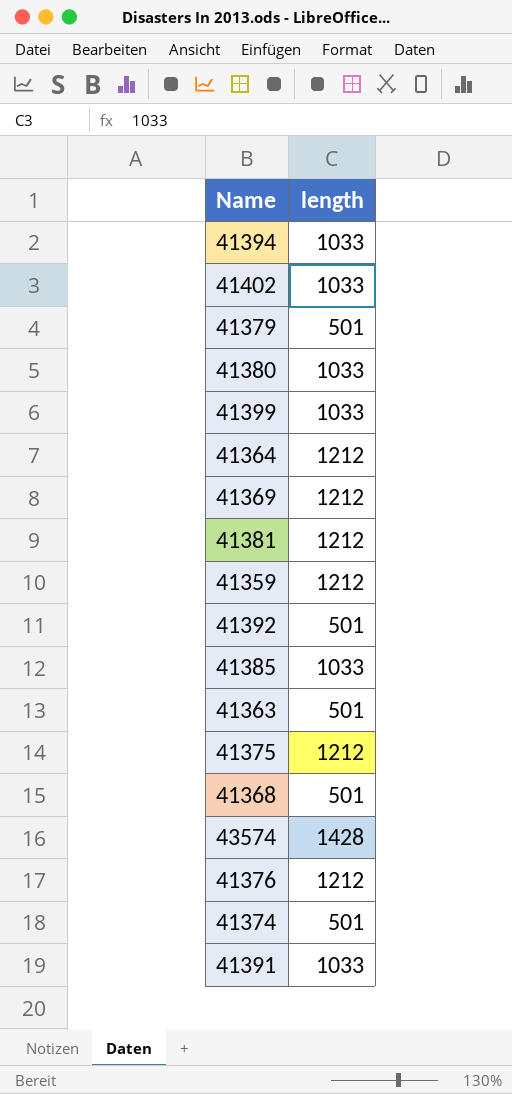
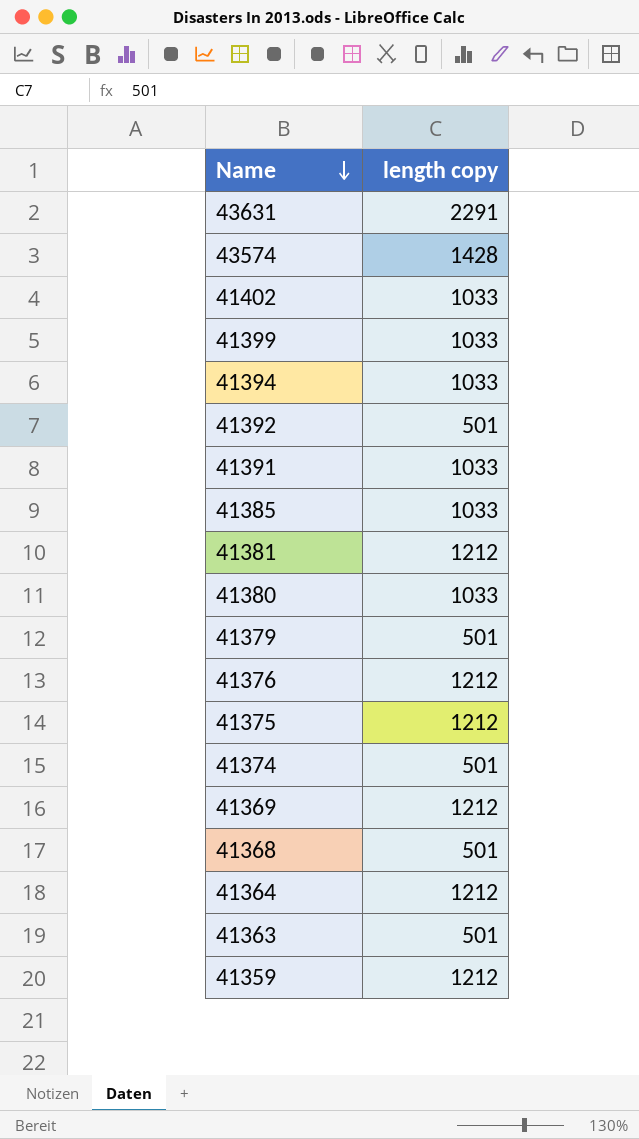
row order: none -> Name descending
column name: length -> length copy
row 43631: none -> 2291

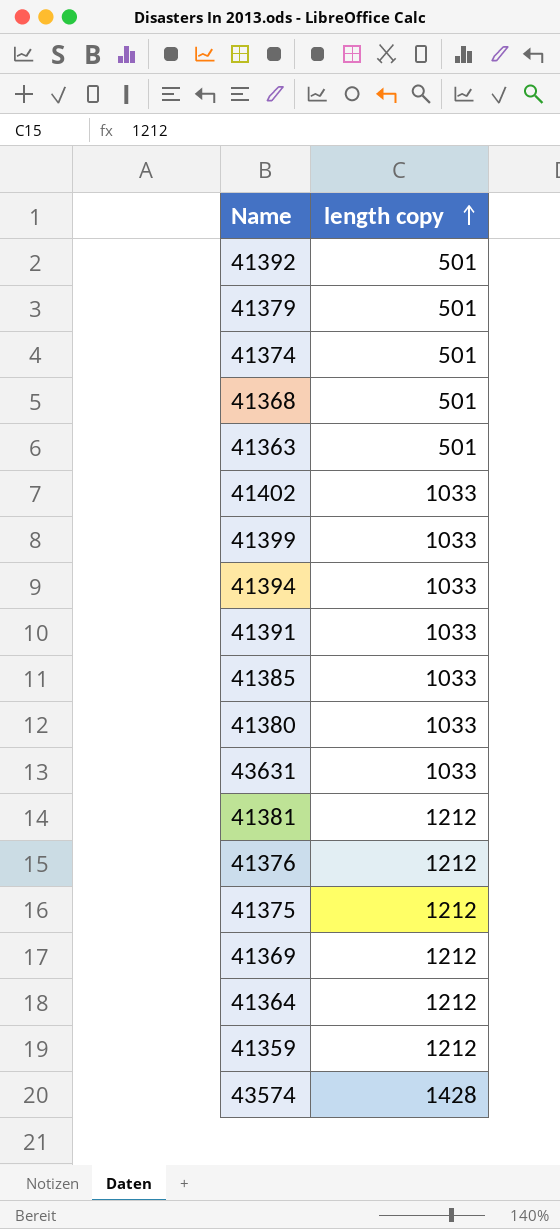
row order: Name descending -> length copy ascending
43631 | length copy: 2291 -> 1033

